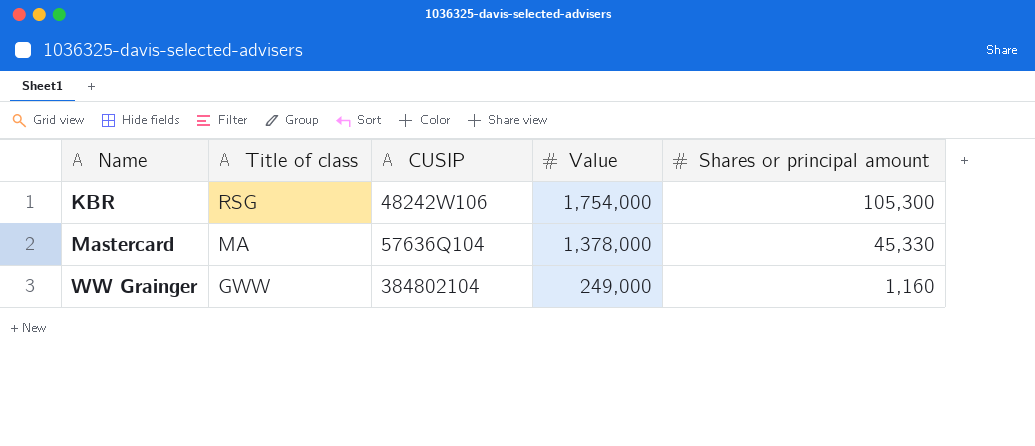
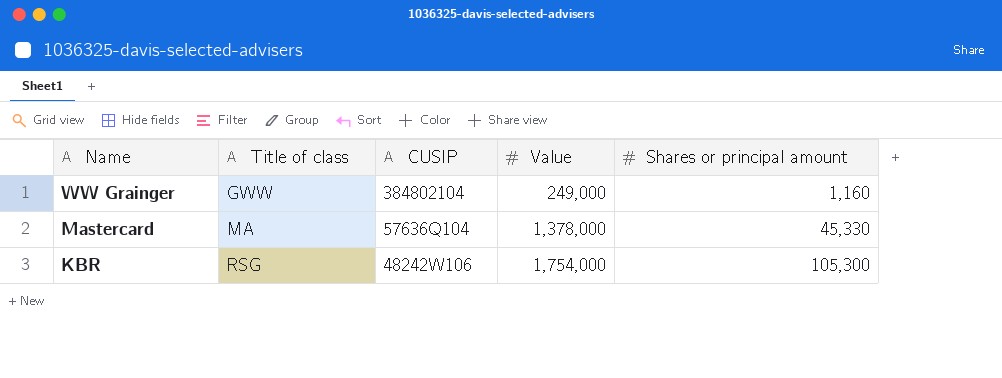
row order: Name ascending -> Name descending

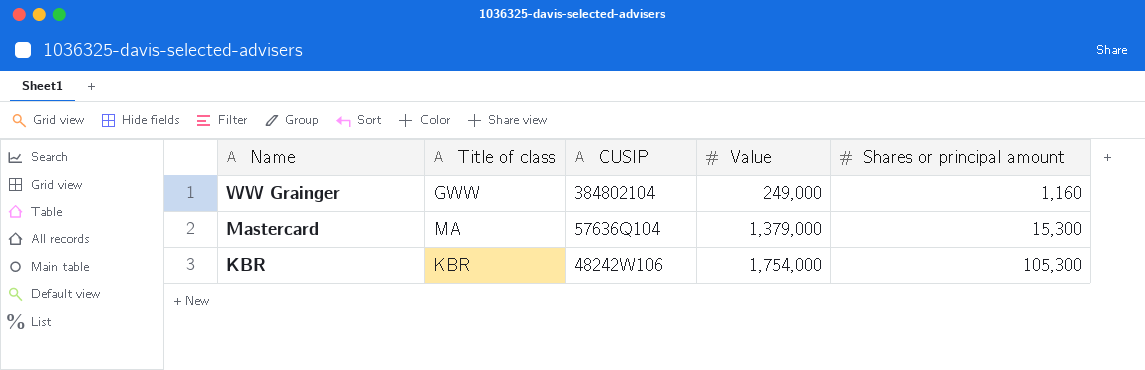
Mastercard | Value: 1,378,000 -> 1,379,000
Mastercard | Shares or principal amount: 45,330 -> 15,300
KBR | Title of class: RSG -> KBR

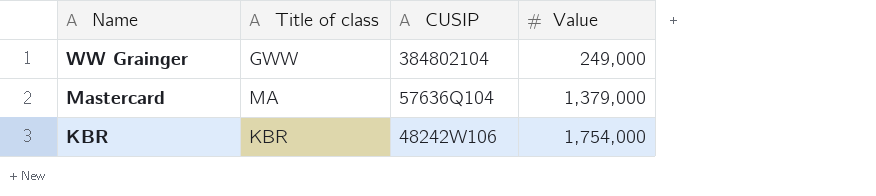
column Shares or principal amount | position: 5 -> none

